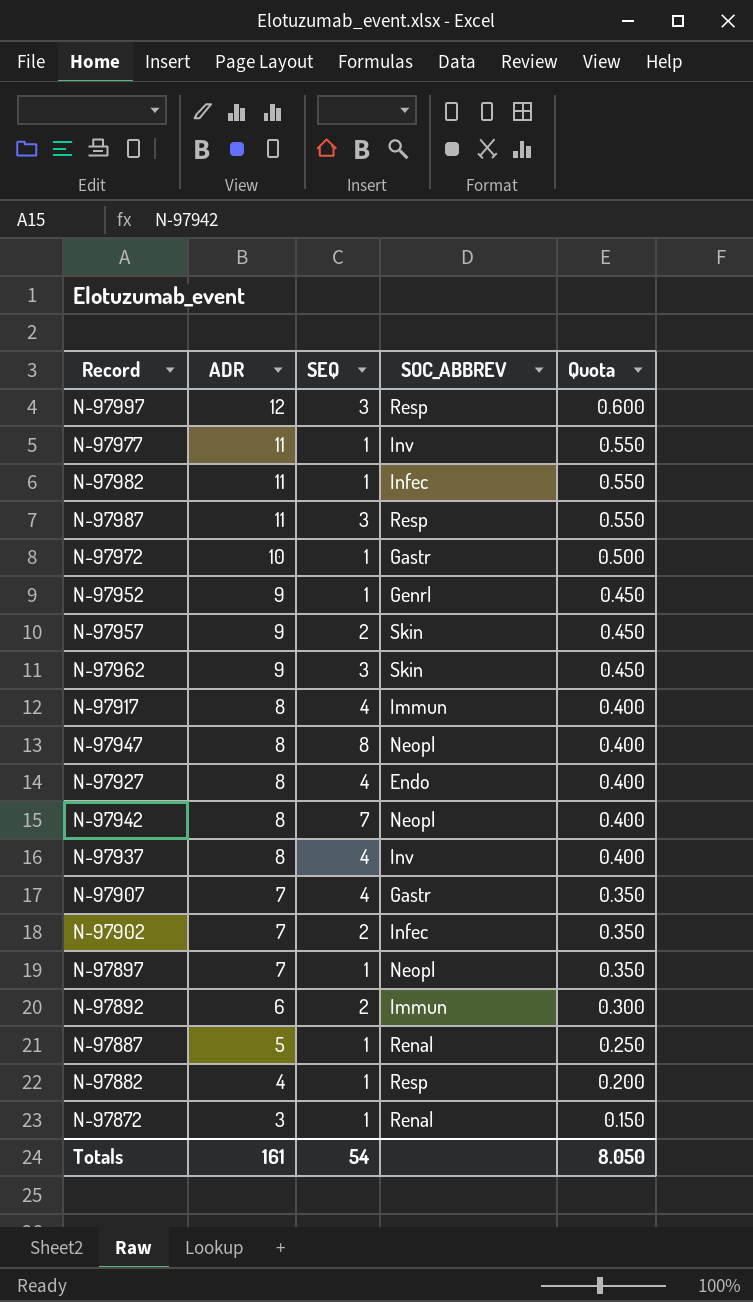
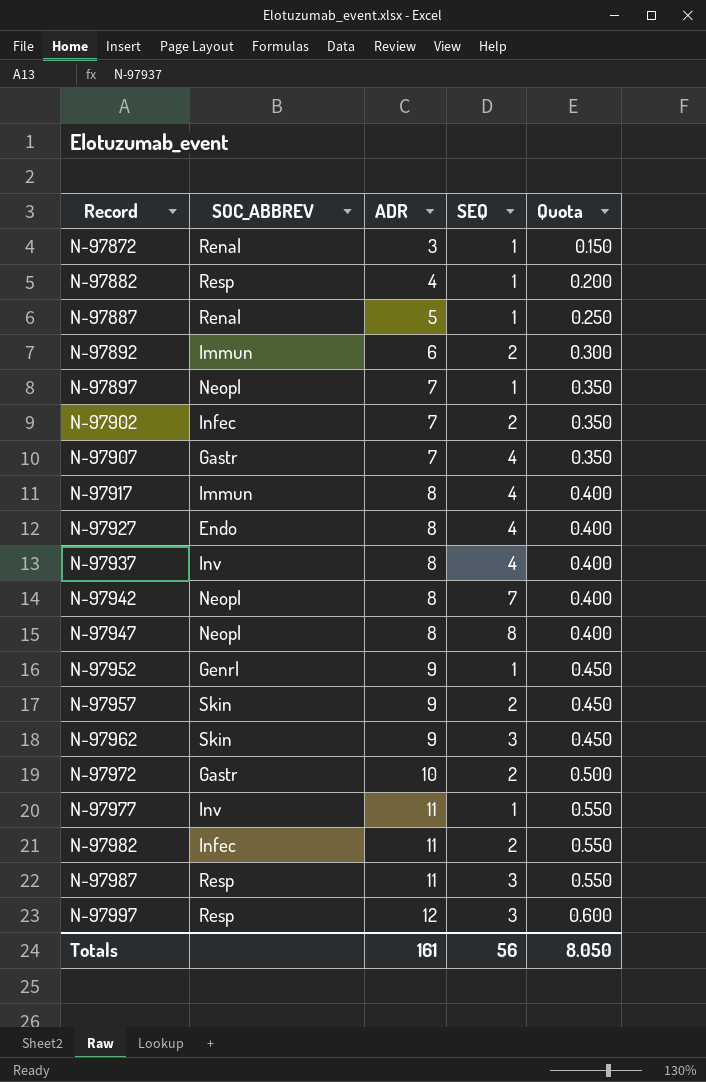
row order: ADR descending -> Record ascending
column SOC_ABBREV | position: 4 -> 2
N-97972 | SEQ: 1 -> 2
N-97982 | SEQ: 1 -> 2
Totals | SEQ: 54 -> 56

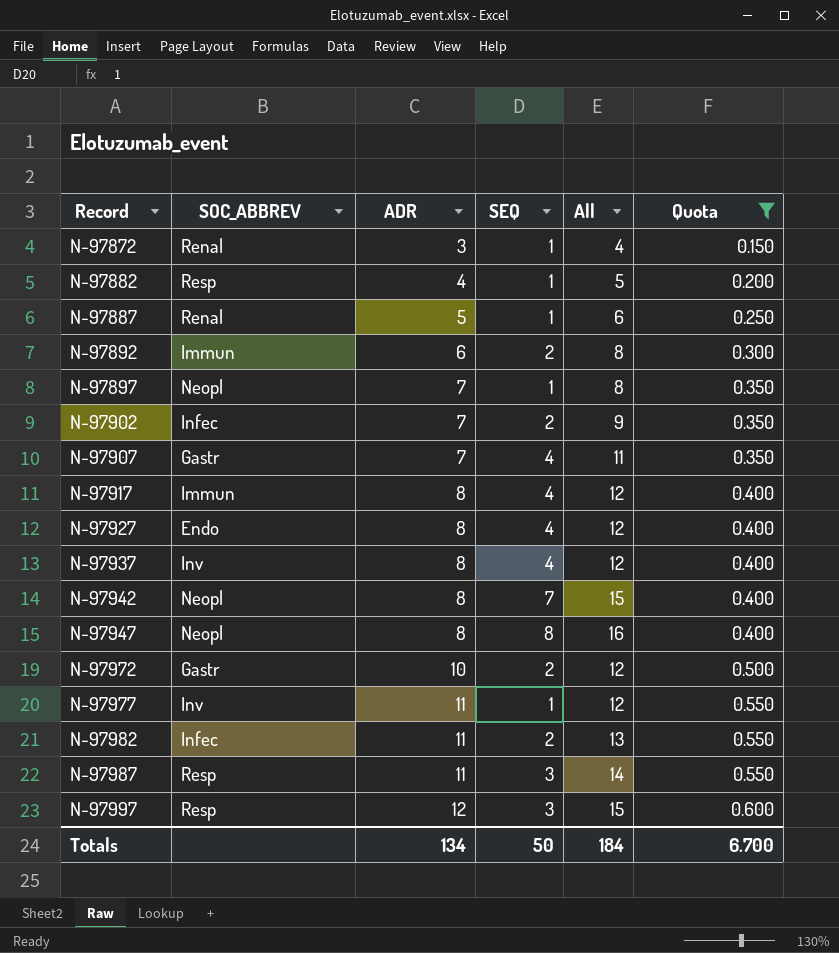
filter: none -> Quota != 0.450
column All | formula: none -> [ADR] + [SEQ]
Totals | ADR: 161 -> 134
Totals | SEQ: 56 -> 50
Totals | Quota: 8.050 -> 6.700

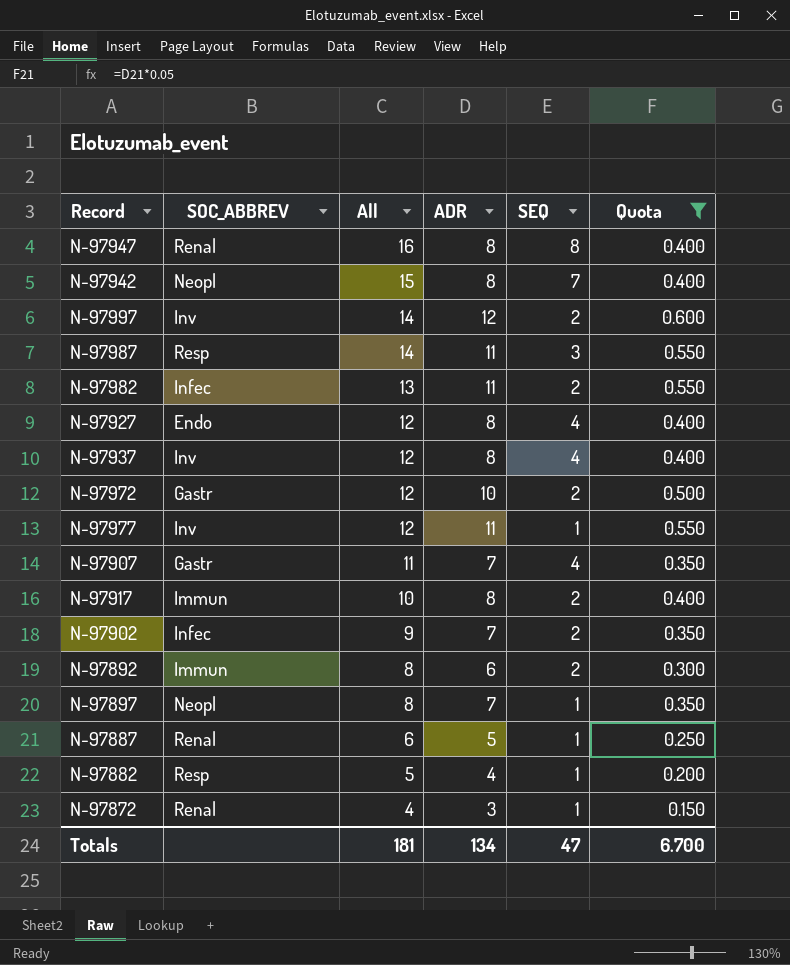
row order: Record ascending -> All descending
column All | position: 5 -> 3
N-97947 | SOC_ABBREV: Neopl -> Renal
N-97997 | SOC_ABBREV: Resp -> Inv
N-97997 | All: 15 -> 14
N-97997 | SEQ: 3 -> 2
N-97917 | All: 12 -> 10
N-97917 | SEQ: 4 -> 2
Totals | All: 184 -> 181
Totals | SEQ: 50 -> 47

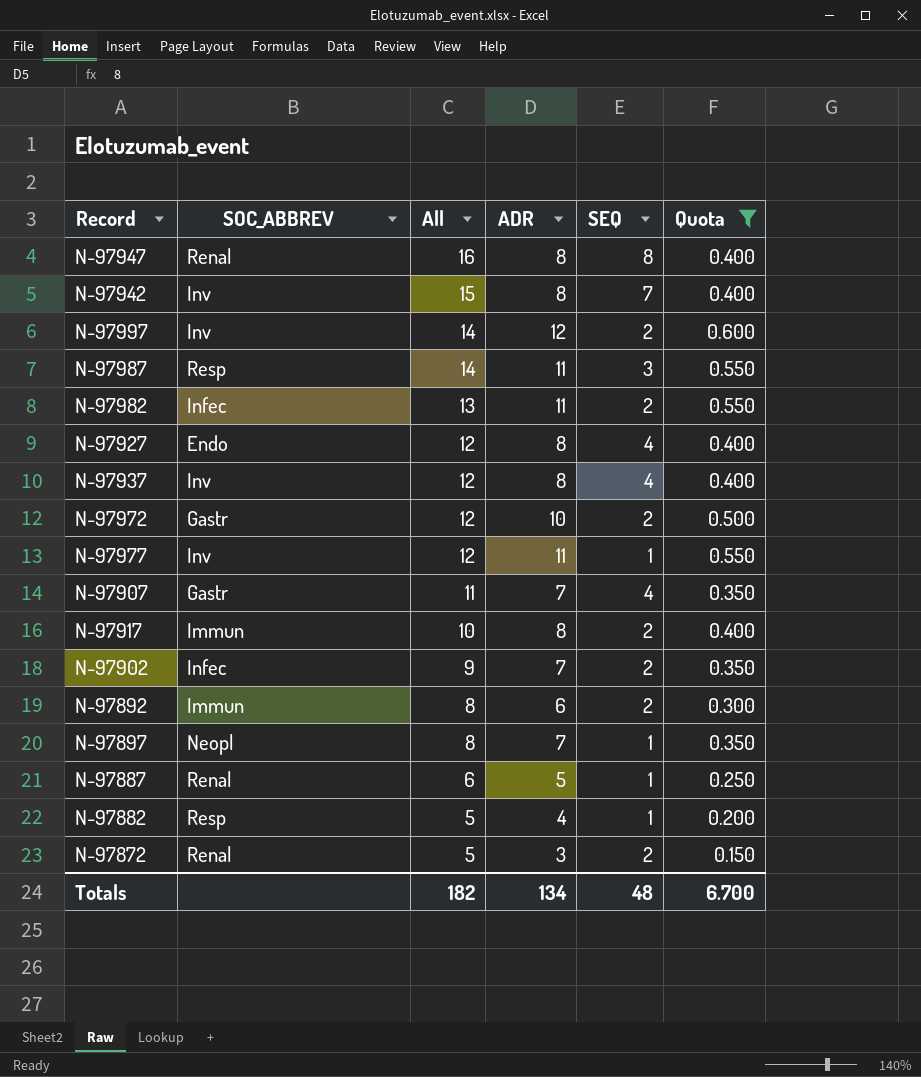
N-97942 | SOC_ABBREV: Neopl -> Inv
N-97872 | All: 4 -> 5
N-97872 | SEQ: 1 -> 2
Totals | All: 181 -> 182
Totals | SEQ: 47 -> 48

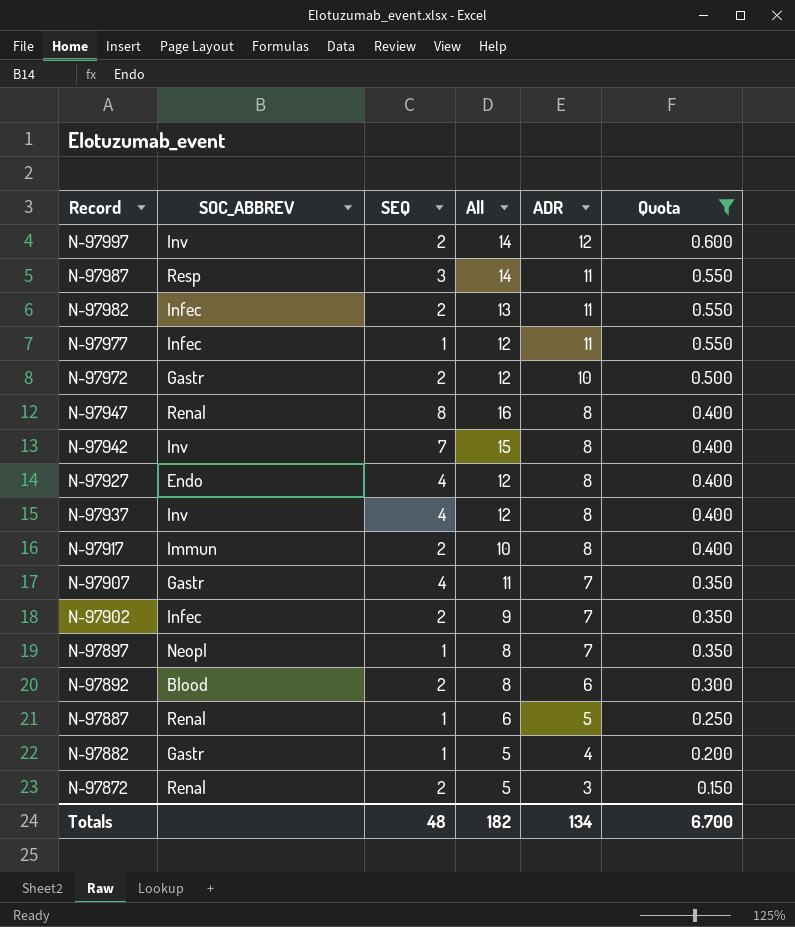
row order: All descending -> ADR descending
column SEQ | position: 5 -> 3
N-97977 | SOC_ABBREV: Inv -> Infec
N-97892 | SOC_ABBREV: Immun -> Blood
N-97882 | SOC_ABBREV: Resp -> Gastr

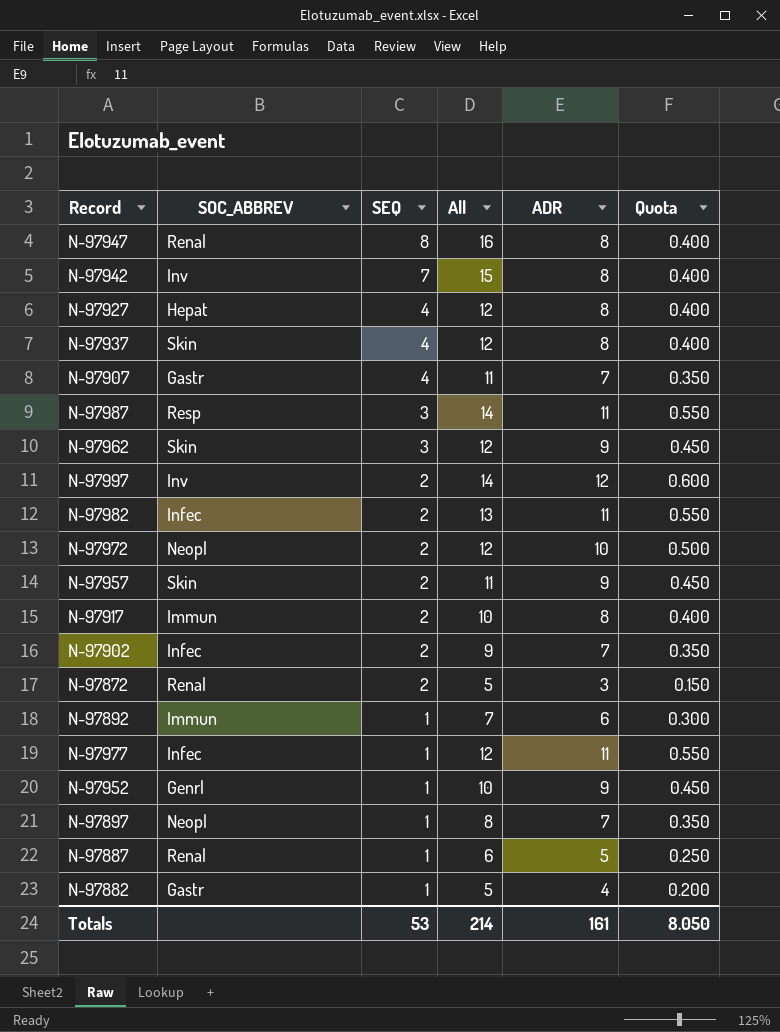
filter: Quota != 0.450 -> none
row order: ADR descending -> SEQ descending
N-97927 | SOC_ABBREV: Endo -> Hepat
N-97937 | SOC_ABBREV: Inv -> Skin
N-97972 | SOC_ABBREV: Gastr -> Neopl
N-97892 | SOC_ABBREV: Blood -> Immun
N-97892 | SEQ: 2 -> 1
N-97892 | All: 8 -> 7
Totals | SEQ: 48 -> 53
Totals | All: 182 -> 214
Totals | ADR: 134 -> 161
Totals | Quota: 6.700 -> 8.050

